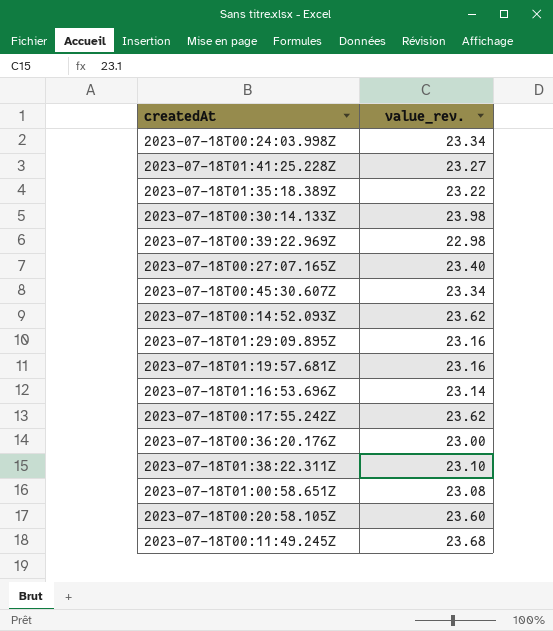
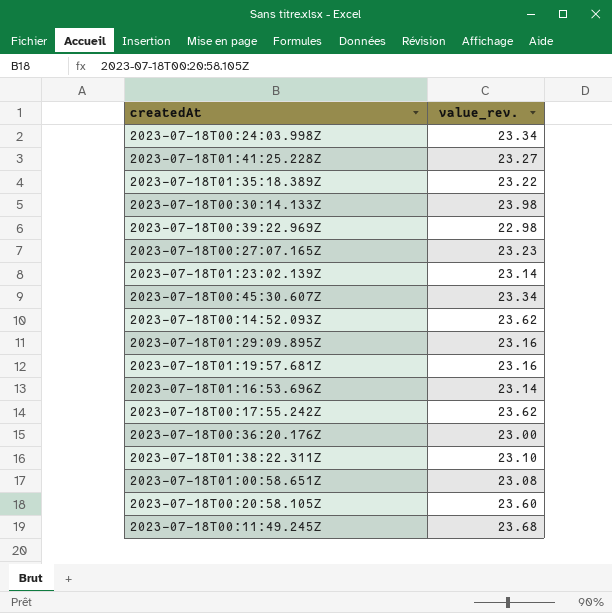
2023-07-18T00:27:07.165Z | value_rev.: 23.40 -> 23.23
row 2023-07-18T01:23:02.139Z: none -> 23.14

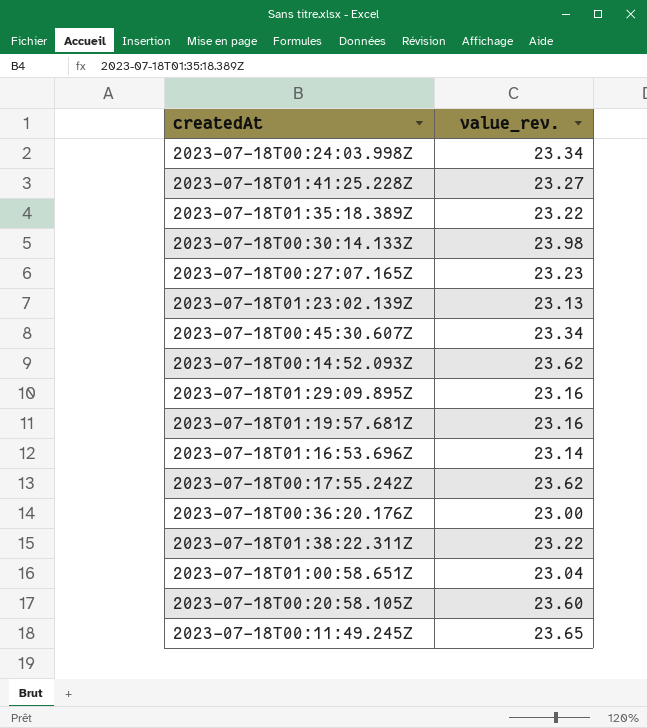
row 2023-07-18T00:39:22.969Z: 22.98 -> none
2023-07-18T01:23:02.139Z | value_rev.: 23.14 -> 23.13
2023-07-18T01:38:22.311Z | value_rev.: 23.10 -> 23.22
2023-07-18T01:00:58.651Z | value_rev.: 23.08 -> 23.04
2023-07-18T00:11:49.245Z | value_rev.: 23.68 -> 23.65

